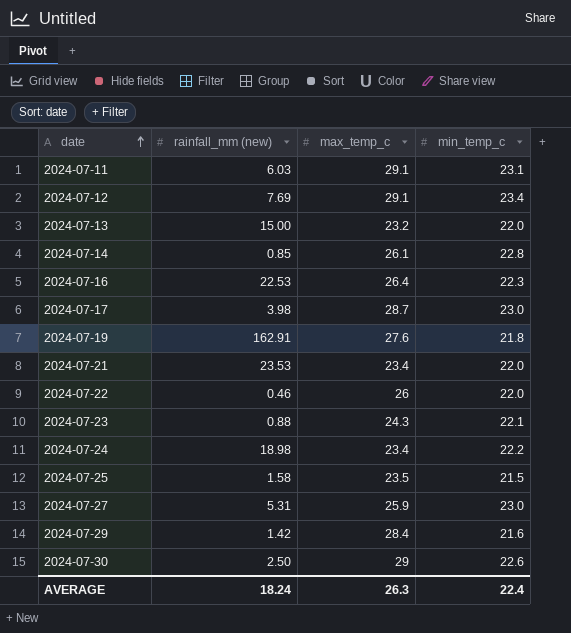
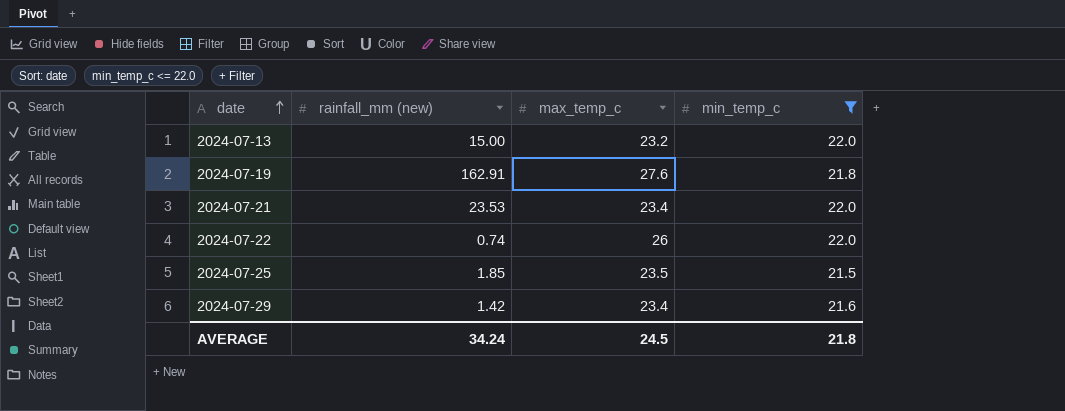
filter: none -> min_temp_c <= 22.0
2024-07-22 | rainfall_mm (new): 0.46 -> 0.74
2024-07-25 | rainfall_mm (new): 1.58 -> 1.85
2024-07-29 | max_temp_c: 28.4 -> 23.4
AVERAGE | rainfall_mm (new): 18.24 -> 34.24
AVERAGE | max_temp_c: 26.3 -> 24.5
AVERAGE | min_temp_c: 22.4 -> 21.8

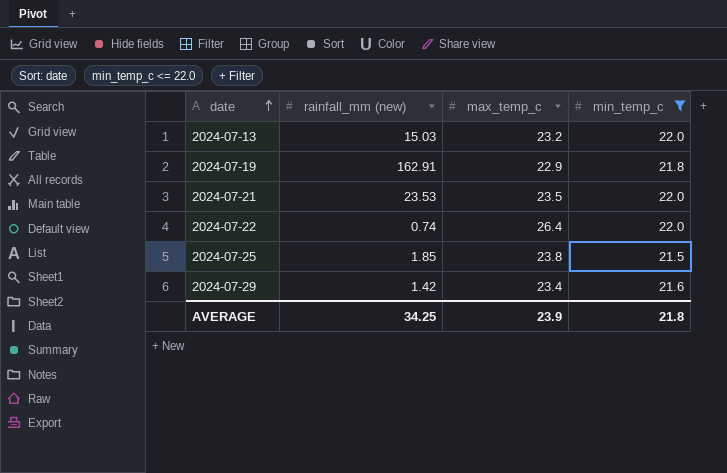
2024-07-13 | rainfall_mm (new): 15.00 -> 15.03
2024-07-19 | max_temp_c: 27.6 -> 22.9
2024-07-21 | max_temp_c: 23.4 -> 23.5
2024-07-22 | max_temp_c: 26 -> 26.4
2024-07-25 | max_temp_c: 23.5 -> 23.8
AVERAGE | rainfall_mm (new): 34.24 -> 34.25
AVERAGE | max_temp_c: 24.5 -> 23.9

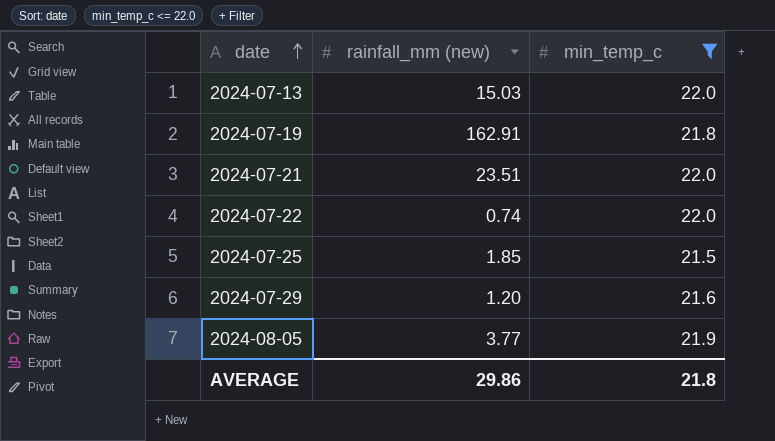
column max_temp_c | position: 3 -> none
2024-07-21 | rainfall_mm (new): 23.53 -> 23.51
2024-07-29 | rainfall_mm (new): 1.42 -> 1.20
row 2024-08-05: none -> 3.77 | 21.9
AVERAGE | rainfall_mm (new): 34.25 -> 29.86

